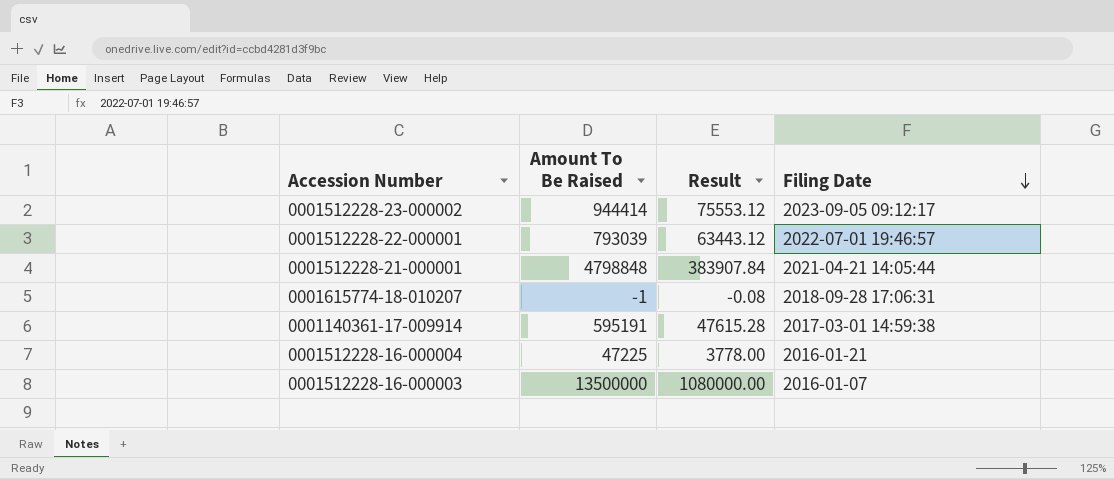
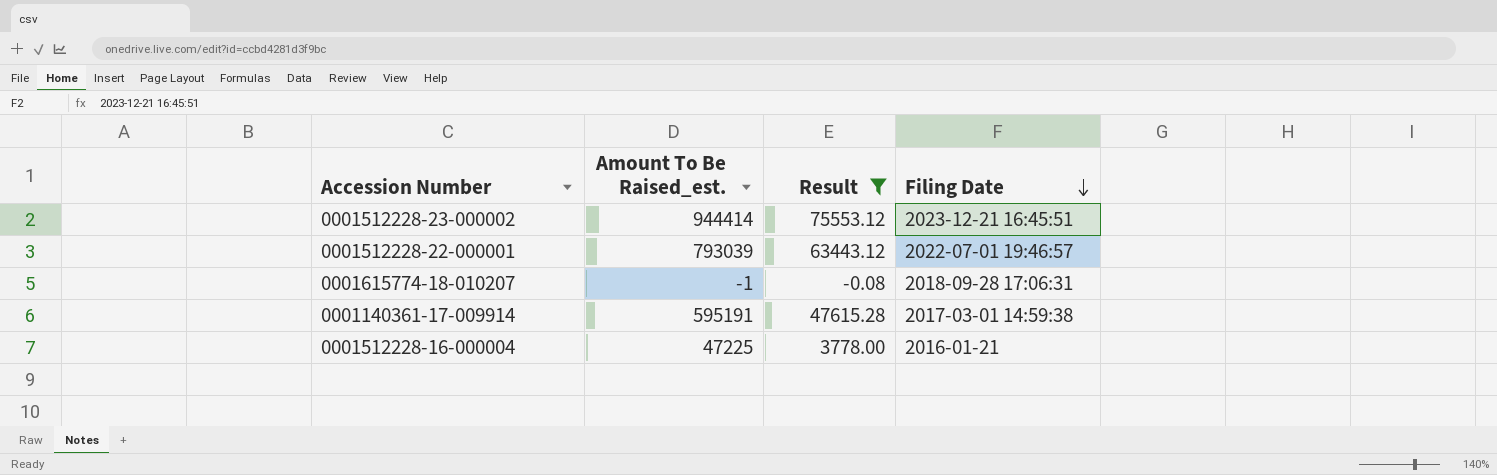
filter: none -> Result <= 75553.12
column name: Amount To Be Raised -> Amount To Be Raised_est.
0001512228-23-000002 | Filing Date: 2023-09-05 09:12:17 -> 2023-12-21 16:45:51

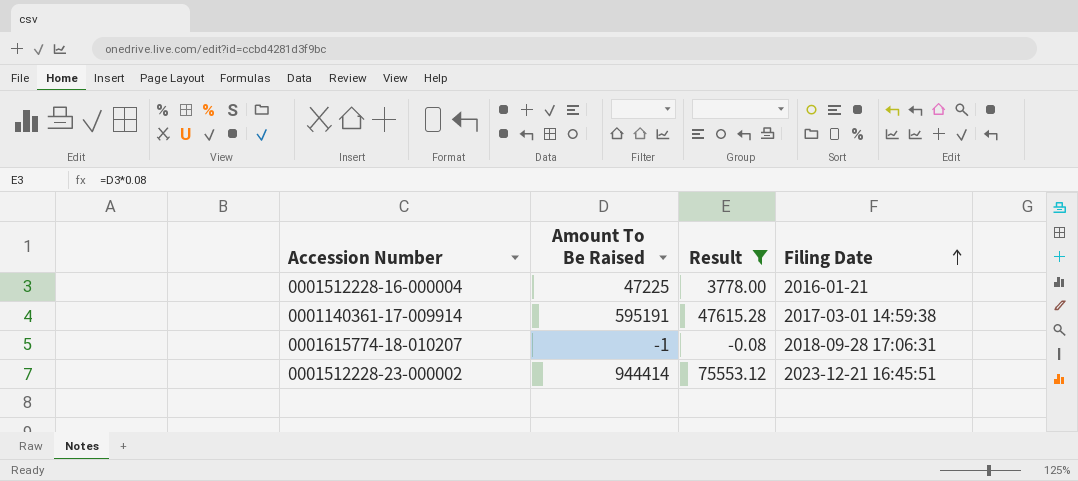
row order: Filing Date descending -> Filing Date ascending
column name: Amount To Be Raised_est. -> Amount To Be Raised
row 0001512228-22-000001: 793039 | 63443.12 | 2022-07-01 19:46:57 -> none

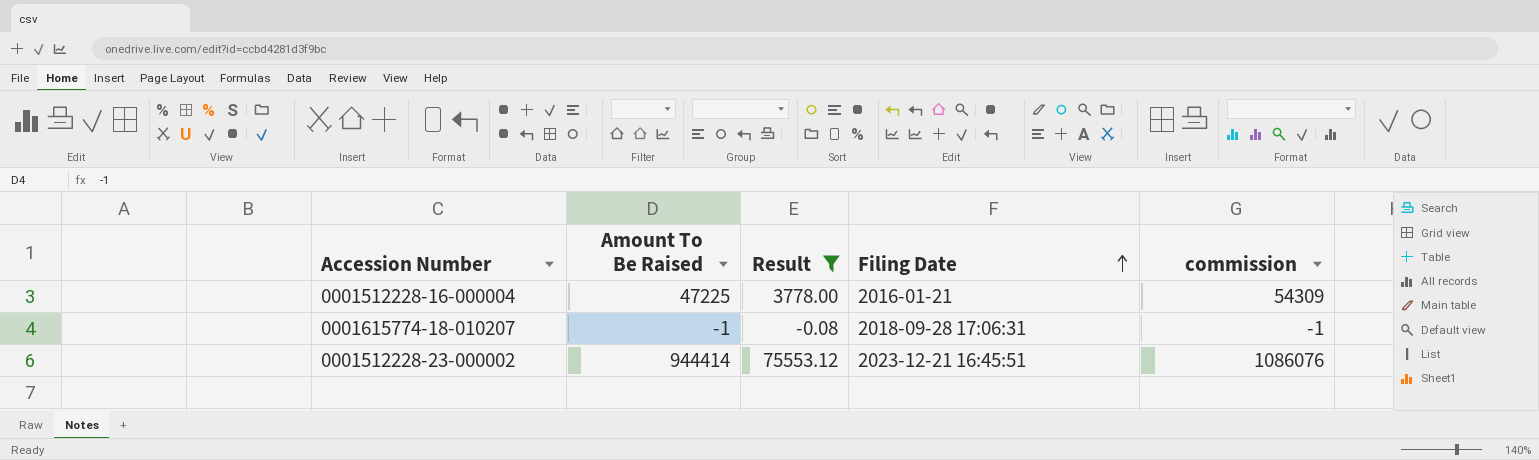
column commission | formula: none -> [Amount To Be Raised] * 1.15
row 0001140361-17-009914: 595191 | 47615.28 | 2017-03-01 14:59:38 -> none

